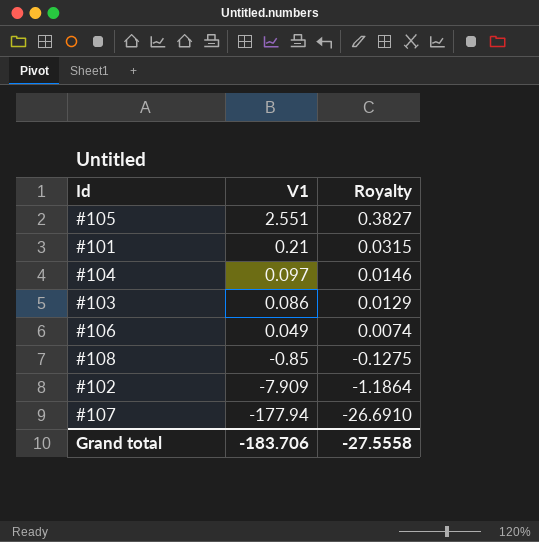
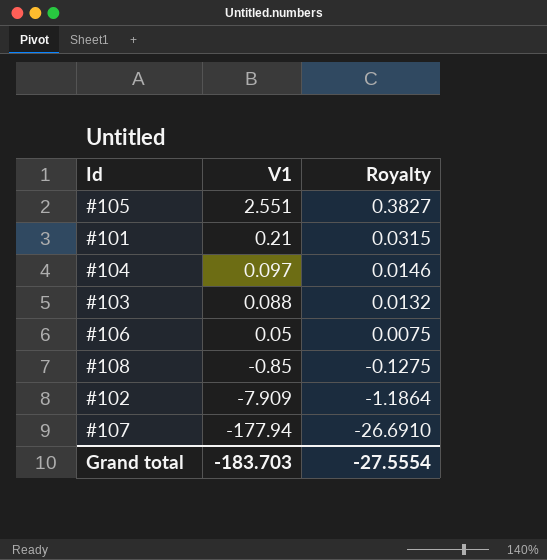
#103 | V1: 0.086 -> 0.088
#103 | Royalty: 0.0129 -> 0.0132
#106 | V1: 0.049 -> 0.05
#106 | Royalty: 0.0074 -> 0.0075
Grand total | V1: -183.706 -> -183.703
Grand total | Royalty: -27.5558 -> -27.5554

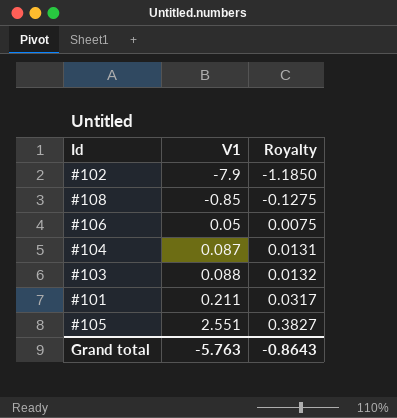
row order: V1 descending -> V1 ascending
row #107: -177.94 | -26.6910 -> none
#102 | V1: -7.909 -> -7.9
#102 | Royalty: -1.1864 -> -1.1850
#104 | V1: 0.097 -> 0.087
#104 | Royalty: 0.0146 -> 0.0131
#101 | V1: 0.21 -> 0.211
#101 | Royalty: 0.0315 -> 0.0317
Grand total | V1: -183.703 -> -5.763
Grand total | Royalty: -27.5554 -> -0.8643

